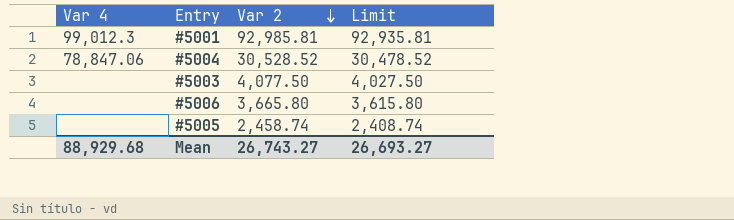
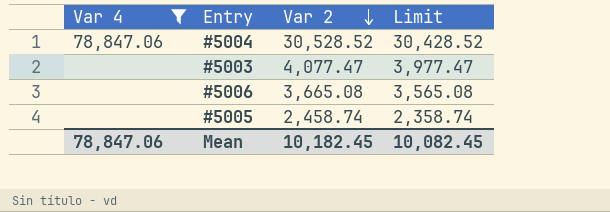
filter: none -> Var 4 != 99,012.3
column Limit | formula: [Var 2] - 50 -> [Var 2] - 100
#5003 | Var 2: 4,077.50 -> 4,077.47
#5006 | Var 2: 3,665.80 -> 3,665.08
Mean | Var 4: 88,929.68 -> 78,847.06
Mean | Var 2: 26,743.27 -> 10,182.45
Mean | Limit: 26,693.27 -> 10,082.45

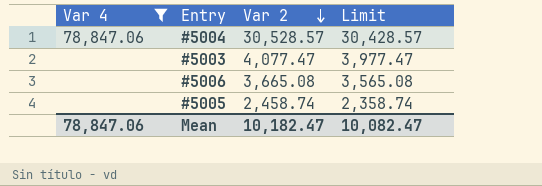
#5004 | Var 2: 30,528.52 -> 30,528.57
#5004 | Limit: 30,428.52 -> 30,428.57
Mean | Var 2: 10,182.45 -> 10,182.47
Mean | Limit: 10,082.45 -> 10,082.47

